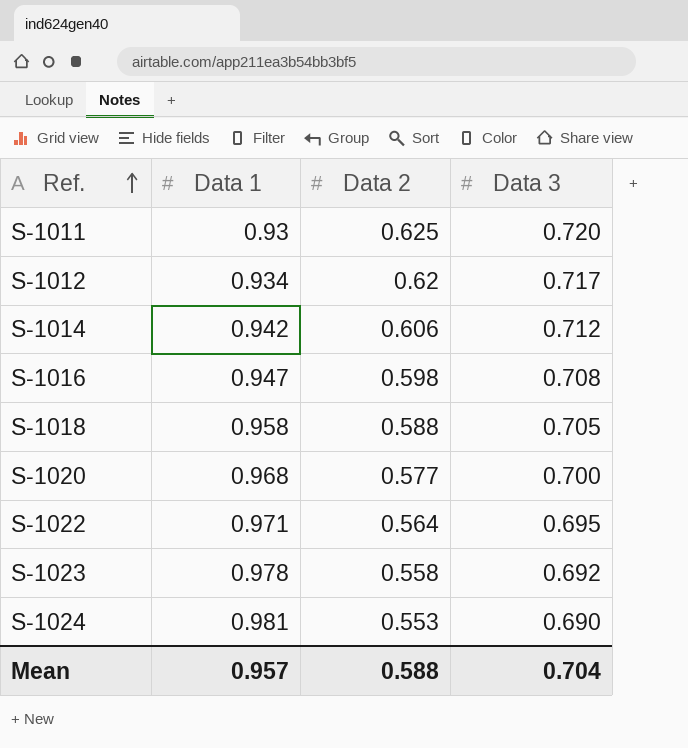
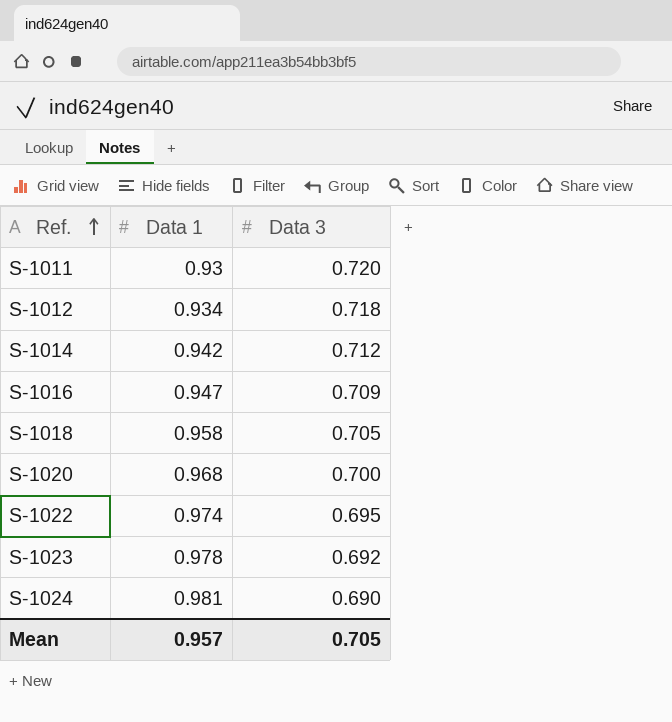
column Data 2 | position: 3 -> none
S-1012 | Data 3: 0.717 -> 0.718
S-1016 | Data 3: 0.708 -> 0.709
S-1022 | Data 1: 0.971 -> 0.974
Mean | Data 3: 0.704 -> 0.705

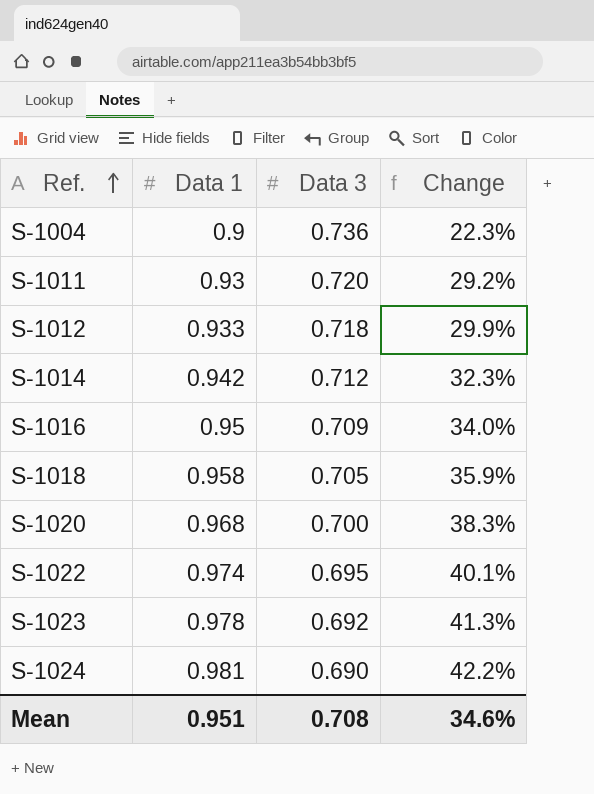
column Change | formula: none -> ([Data 1] - [Data 3]) / [Data 3]
row S-1004: none -> 0.9 | 0.736 | 22.3%
S-1012 | Data 1: 0.934 -> 0.933
S-1016 | Data 1: 0.947 -> 0.95
Mean | Data 1: 0.957 -> 0.951
Mean | Data 3: 0.705 -> 0.708

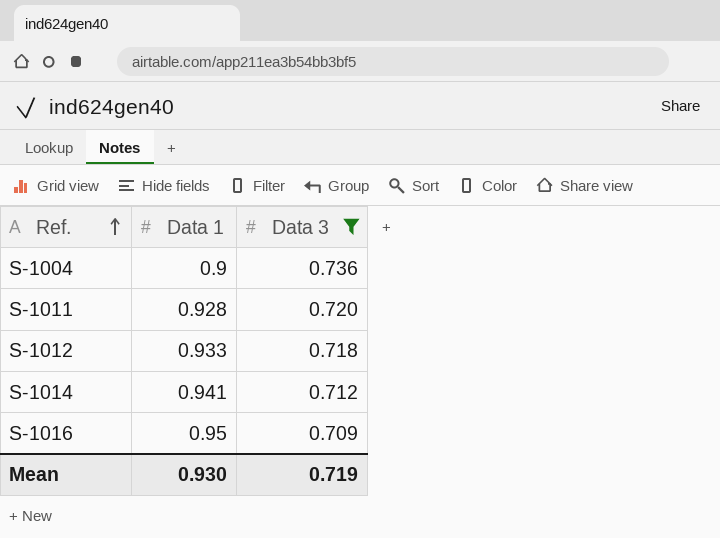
filter: none -> Data 3 >= 0.709
column Change | formula: ([Data 1] - [Data 3]) / [Data 3] -> none
S-1011 | Data 1: 0.93 -> 0.928
S-1014 | Data 1: 0.942 -> 0.941
Mean | Data 1: 0.951 -> 0.930
Mean | Data 3: 0.708 -> 0.719

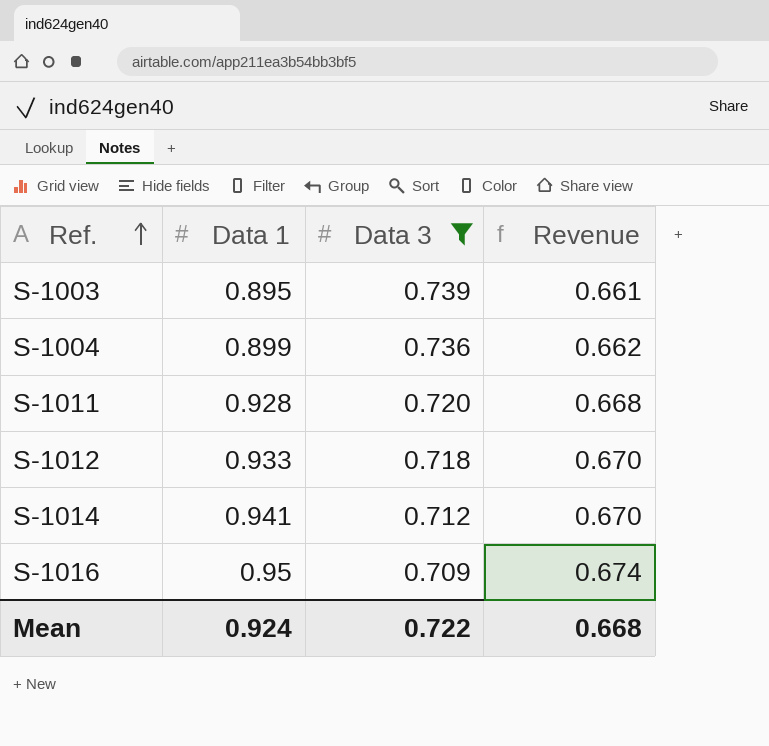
column Revenue | formula: none -> [Data 1] * [Data 3]
row S-1003: none -> 0.895 | 0.739 | 0.661
S-1004 | Data 1: 0.9 -> 0.899
Mean | Data 1: 0.930 -> 0.924
Mean | Data 3: 0.719 -> 0.722

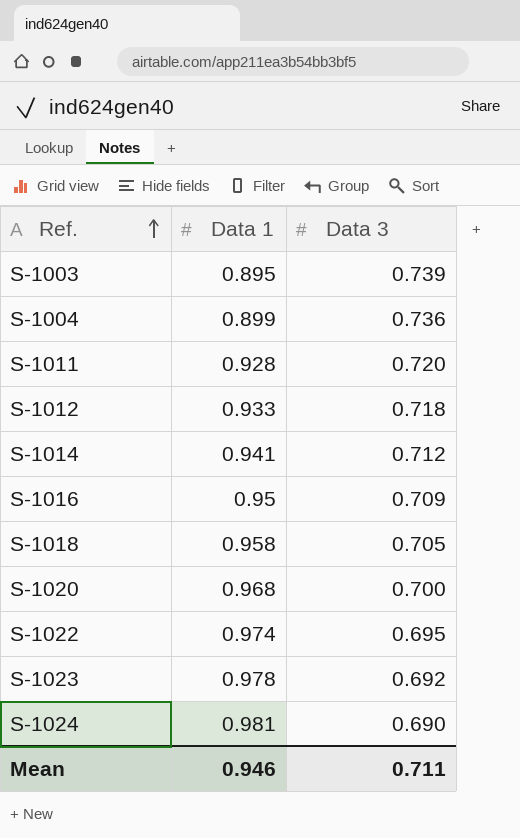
filter: Data 3 >= 0.709 -> none
column Revenue | formula: [Data 1] * [Data 3] -> none
Mean | Data 1: 0.924 -> 0.946
Mean | Data 3: 0.722 -> 0.711

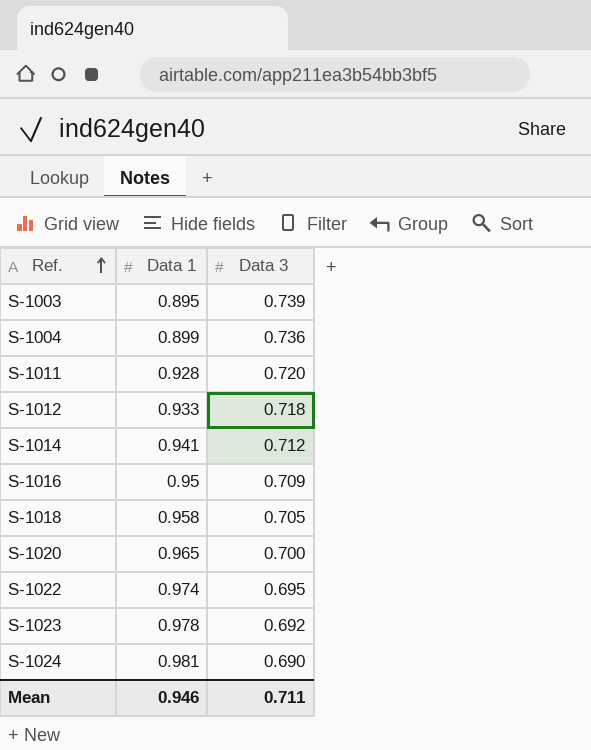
S-1020 | Data 1: 0.968 -> 0.965

